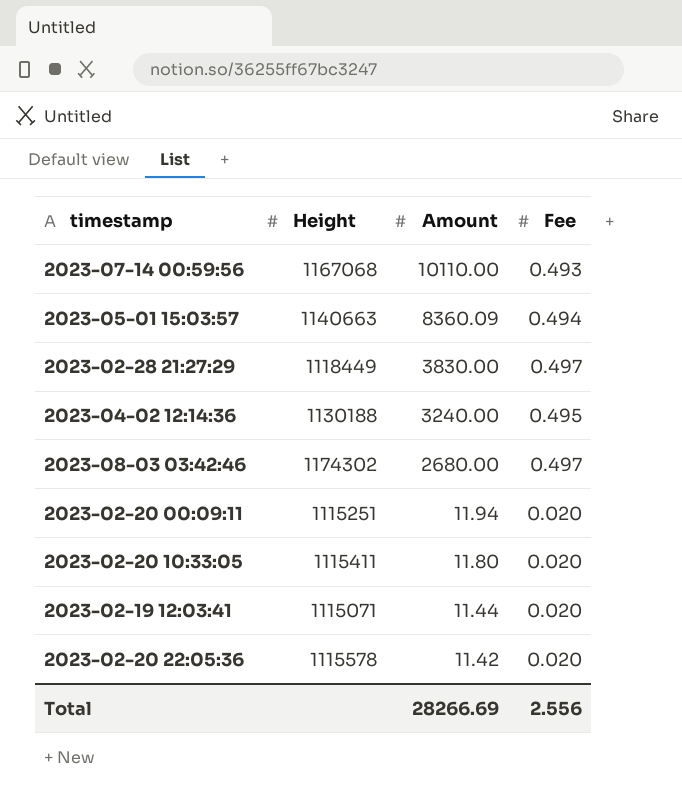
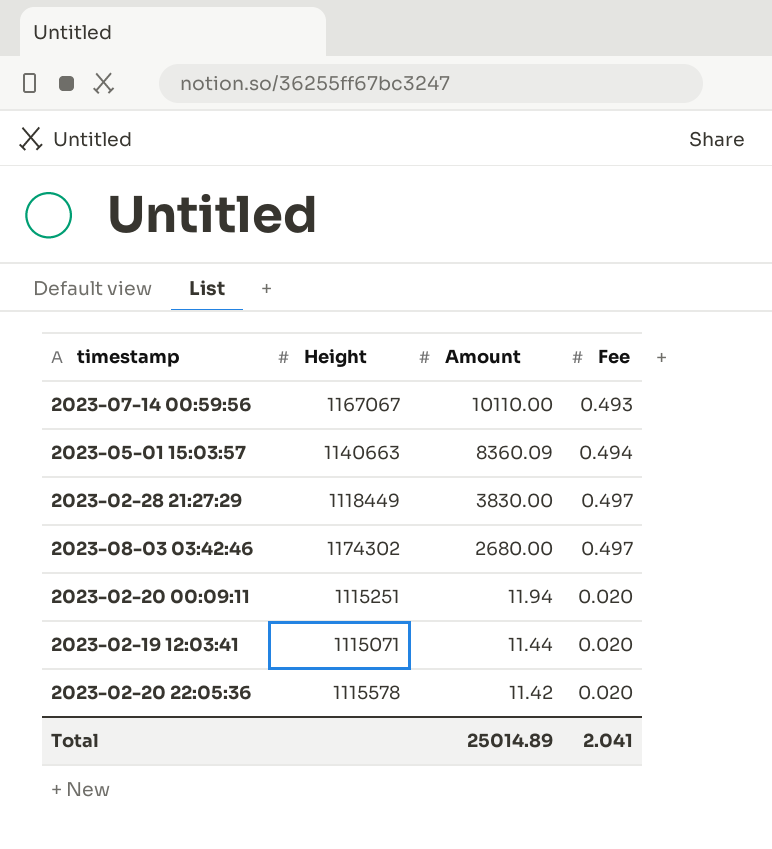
row 2023-04-02 12:14:36: 1130188 | 3240.00 | 0.495 -> none
row 2023-02-20 10:33:05: 1115411 | 11.80 | 0.020 -> none
2023-07-14 00:59:56 | Height: 1167068 -> 1167067
Total | Amount: 28266.69 -> 25014.89
Total | Fee: 2.556 -> 2.041

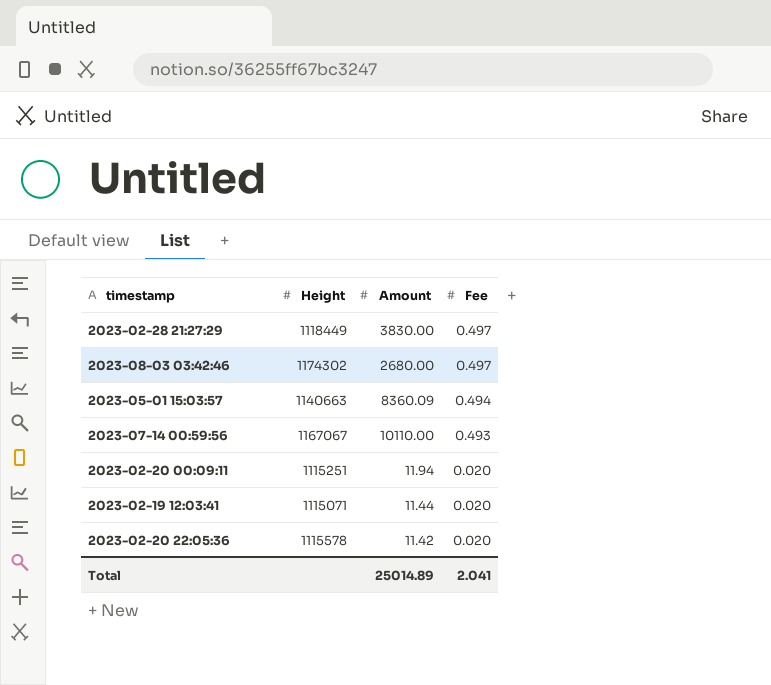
row order: Amount descending -> Fee descending

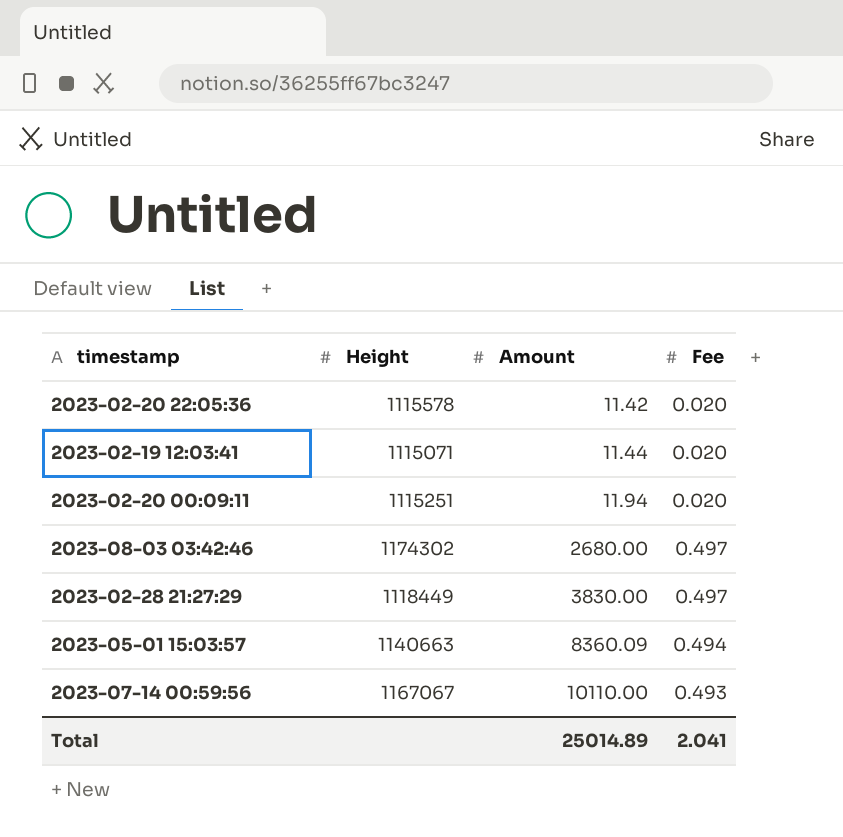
row order: Fee descending -> Amount ascending

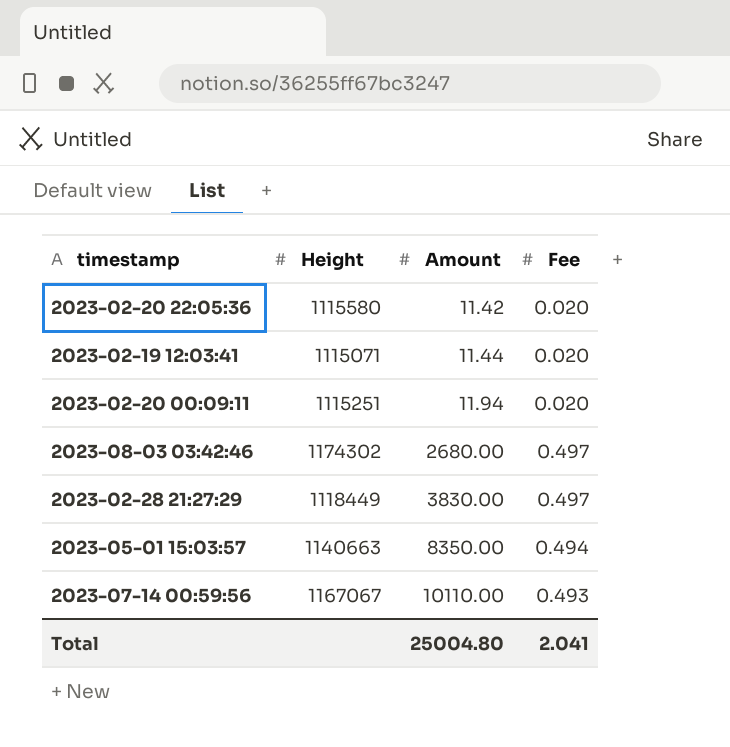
2023-02-20 22:05:36 | Height: 1115578 -> 1115580
2023-05-01 15:03:57 | Amount: 8360.09 -> 8350.00
Total | Amount: 25014.89 -> 25004.80

